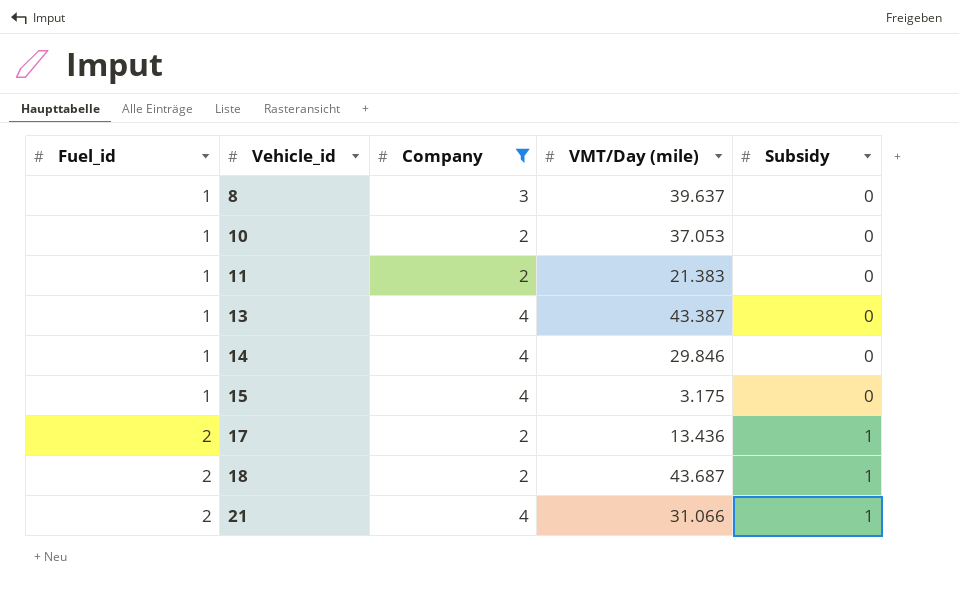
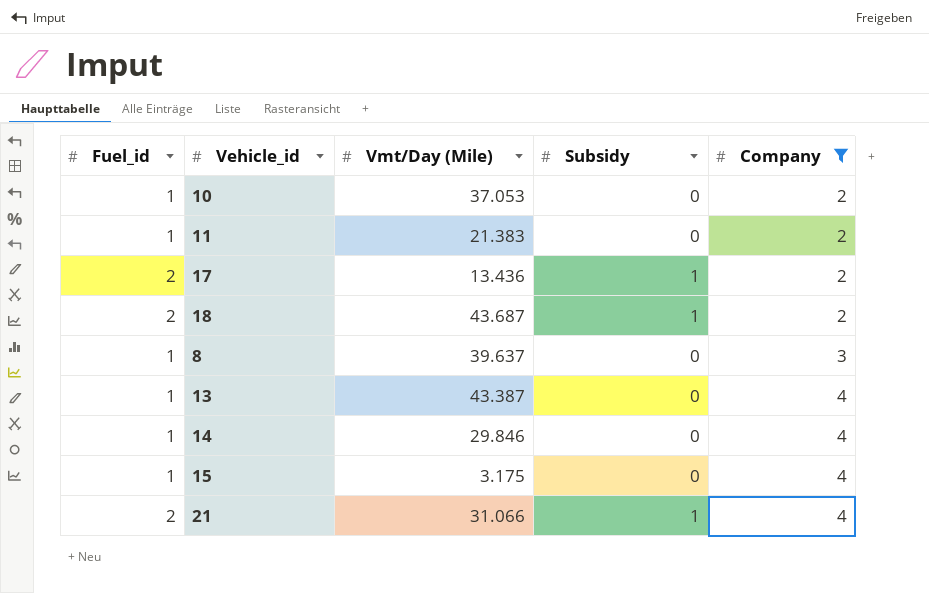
row order: Fuel_id ascending -> Company ascending
column name: VMT/Day (mile) -> Vmt/Day (Mile)
column Company | position: 3 -> 5

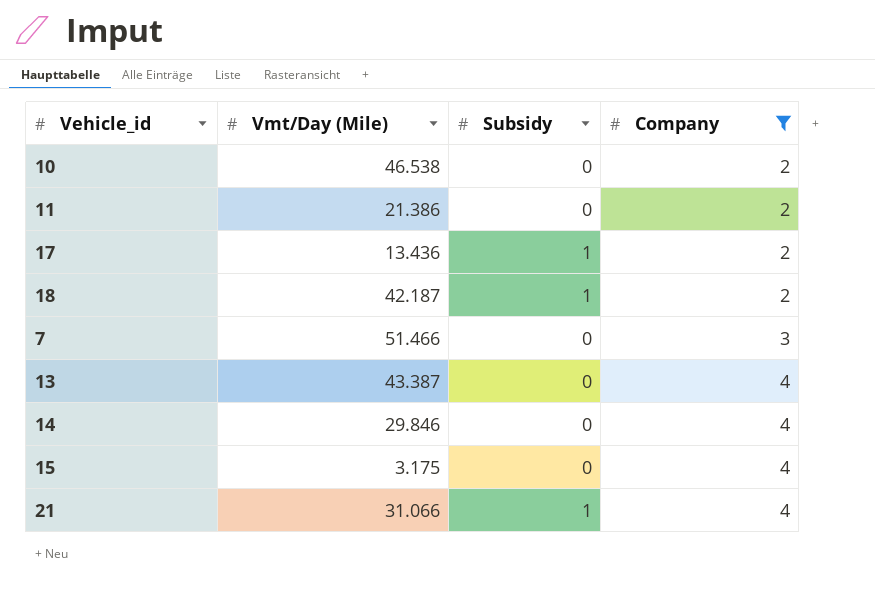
column Fuel_id | position: 1 -> none
row 8: 1 | 39.637 | 0 | 3 -> none
10 | Vmt/Day (Mile): 37.053 -> 46.538
11 | Vmt/Day (Mile): 21.383 -> 21.386
18 | Vmt/Day (Mile): 43.687 -> 42.187
row 7: none -> 51.466 | 0 | 3

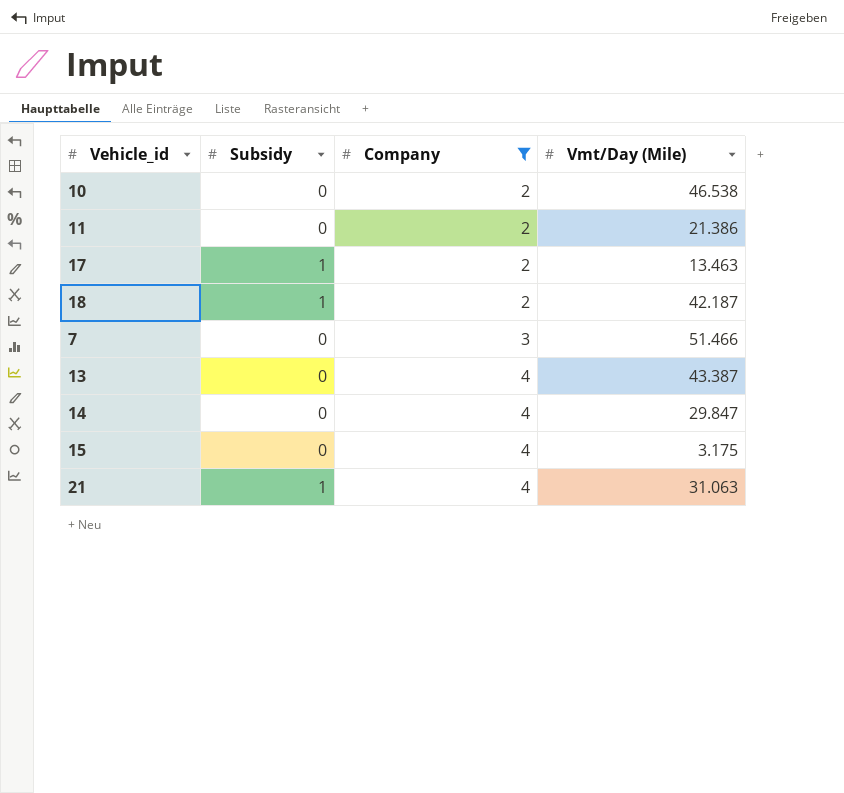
column Vmt/Day (Mile) | position: 2 -> 4
17 | Vmt/Day (Mile): 13.436 -> 13.463
14 | Vmt/Day (Mile): 29.846 -> 29.847
21 | Vmt/Day (Mile): 31.066 -> 31.063

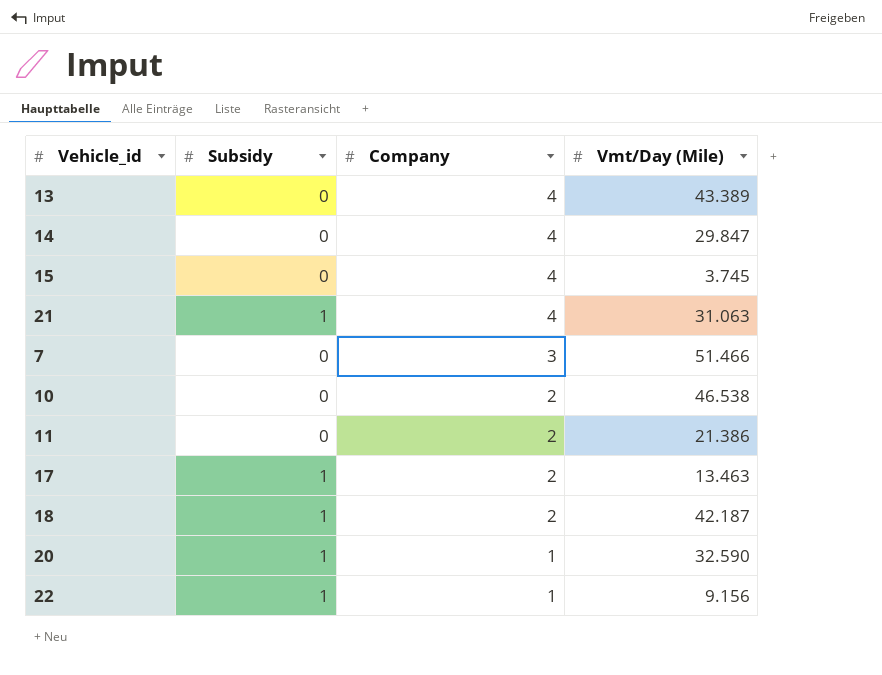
filter: Company != 1 -> none
row order: Company ascending -> Company descending
13 | Vmt/Day (Mile): 43.387 -> 43.389
15 | Vmt/Day (Mile): 3.175 -> 3.745

